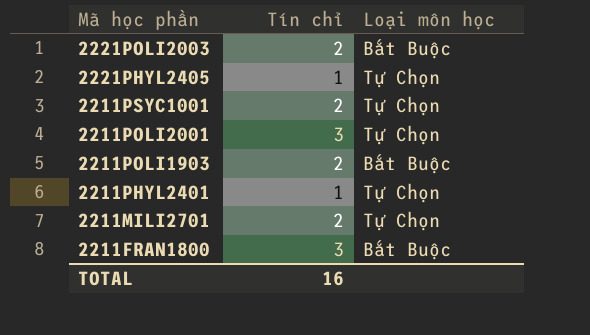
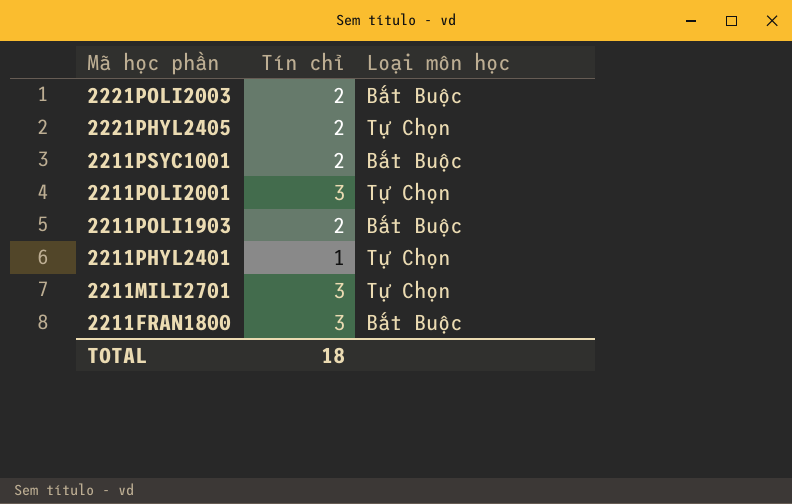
2221PHYL2405 | Tín chỉ: 1 -> 2
2211PSYC1001 | Loại môn học: Tự Chọn -> Bắt Buộc
2211MILI2701 | Tín chỉ: 2 -> 3
TOTAL | Tín chỉ: 16 -> 18

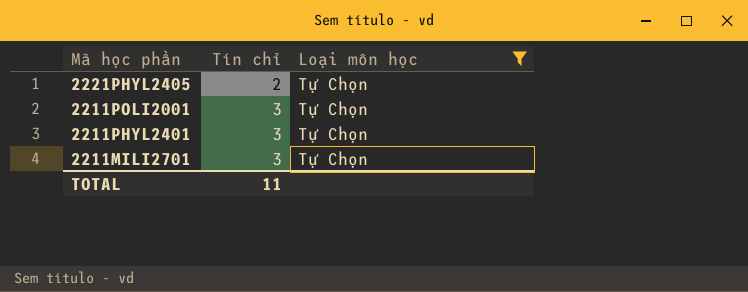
filter: none -> Loại môn học = Tự Chọn
2211PHYL2401 | Tín chỉ: 1 -> 3
TOTAL | Tín chỉ: 18 -> 11

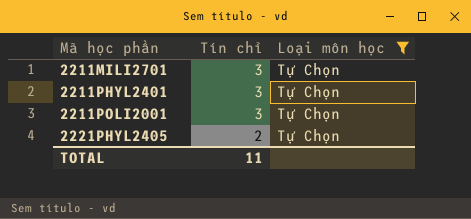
row order: Mã học phần descending -> Mã học phần ascending

